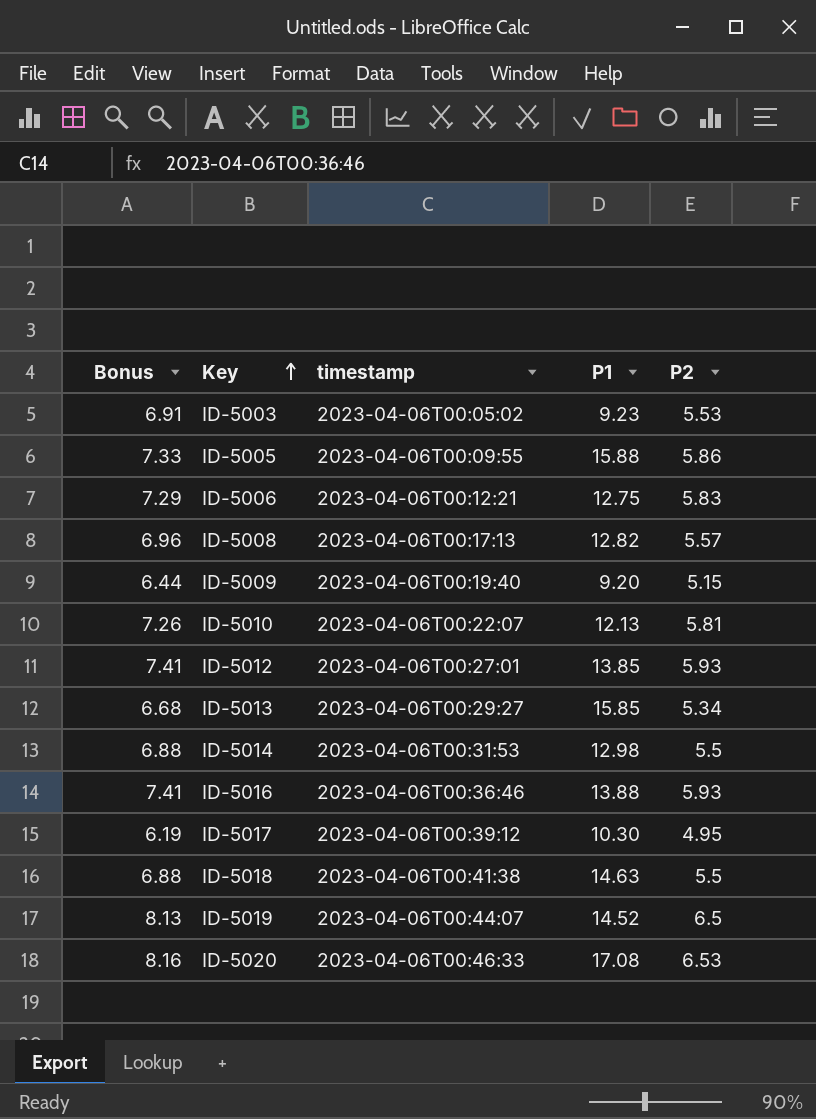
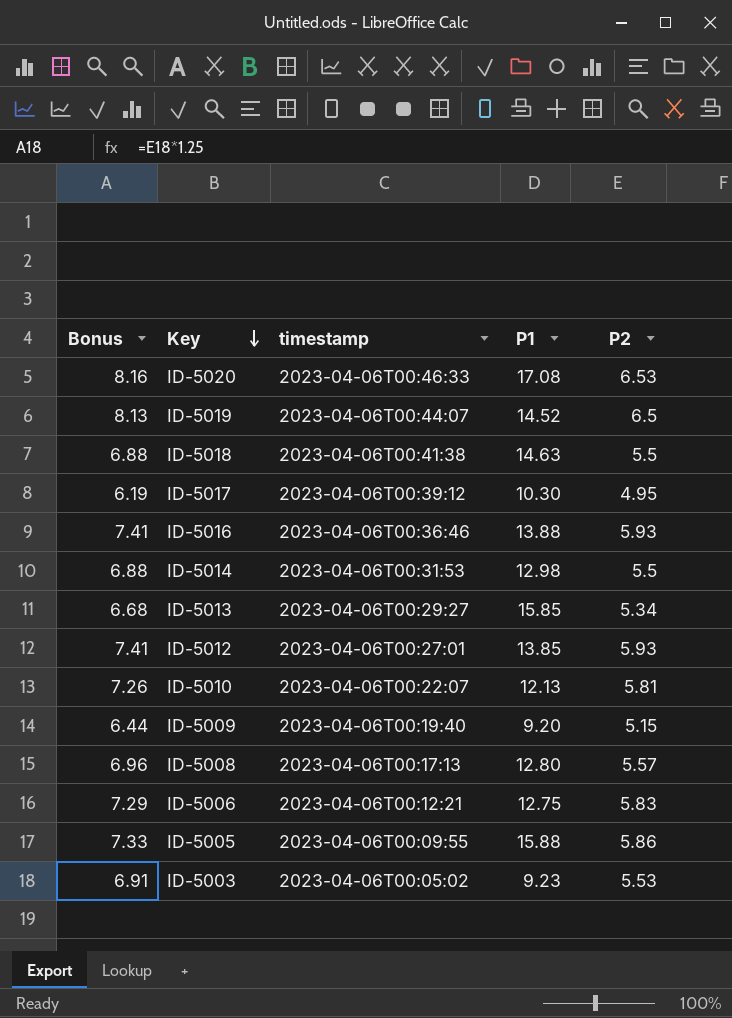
row order: Key ascending -> Key descending
ID-5008 | P1: 12.82 -> 12.80

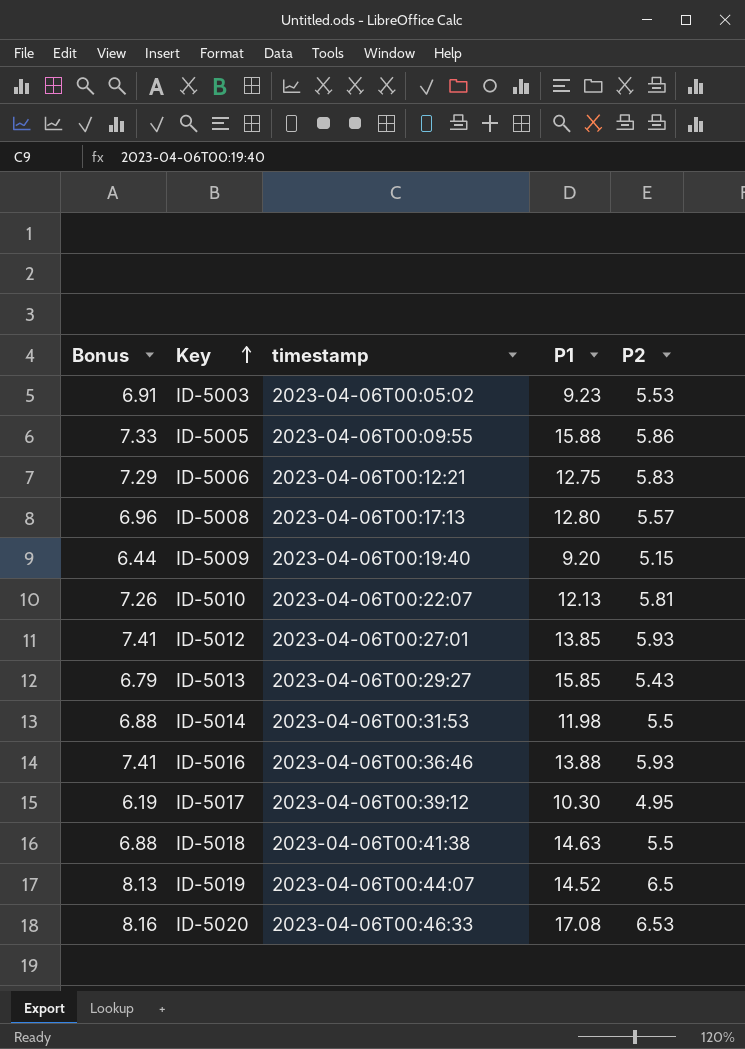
row order: Key descending -> Key ascending
ID-5013 | Bonus: 6.68 -> 6.79
ID-5013 | P2: 5.34 -> 5.43
ID-5014 | P1: 12.98 -> 11.98

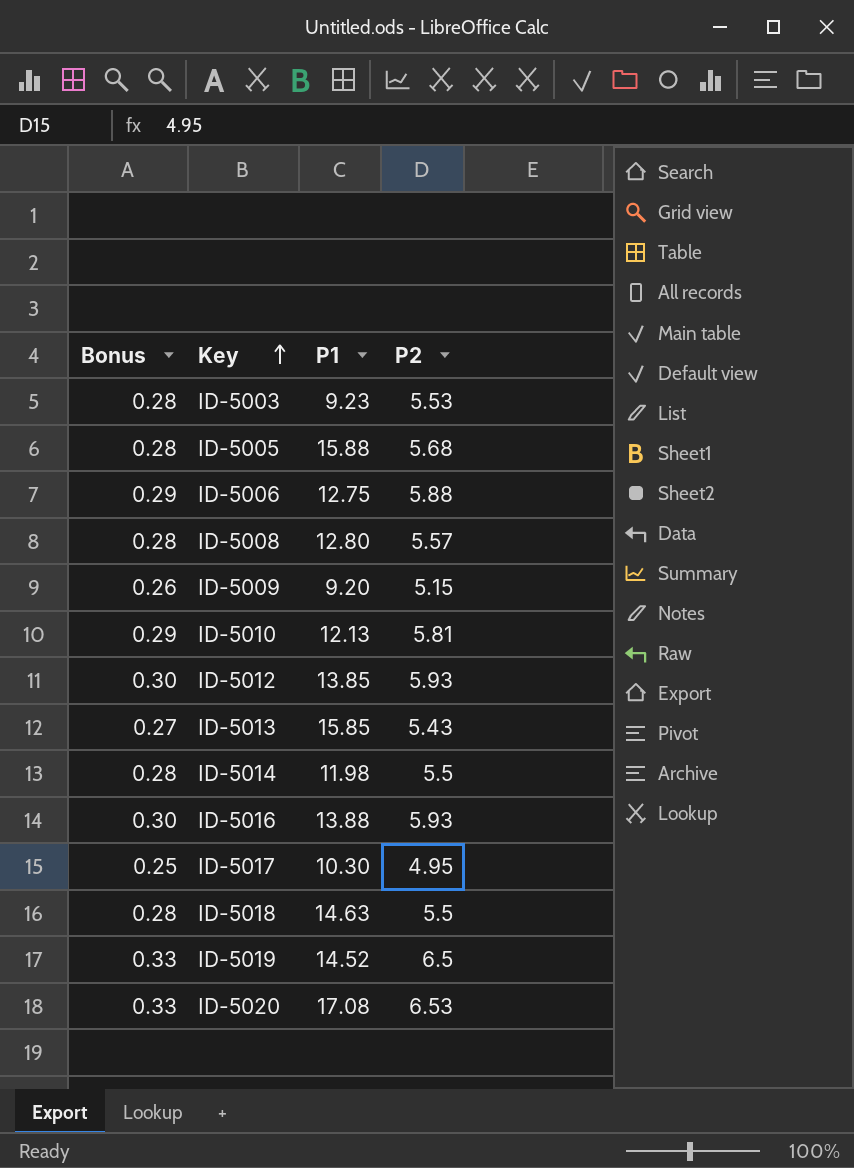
column timestamp | position: 3 -> none
column Bonus | formula: [P2] * 1.25 -> [P2] * 0.05
ID-5005 | P2: 5.86 -> 5.68
ID-5006 | P2: 5.83 -> 5.88

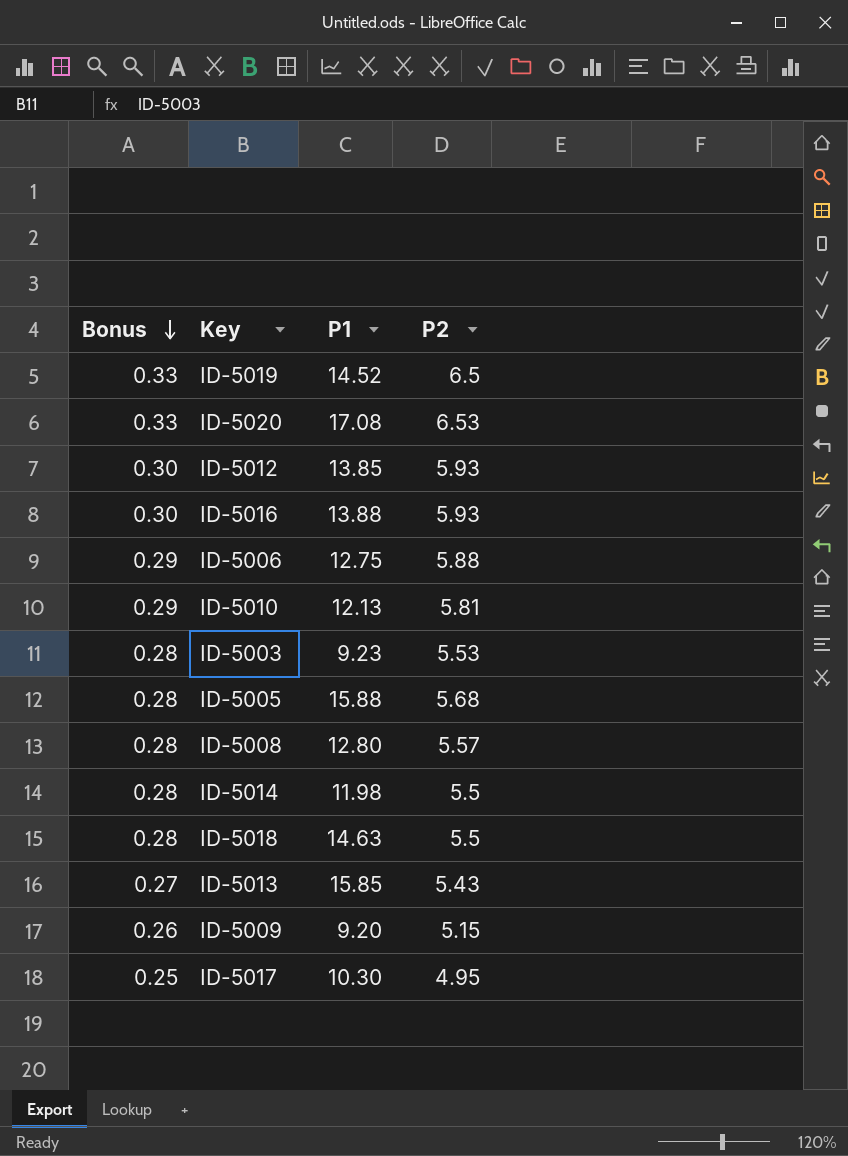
row order: Key ascending -> Bonus descending

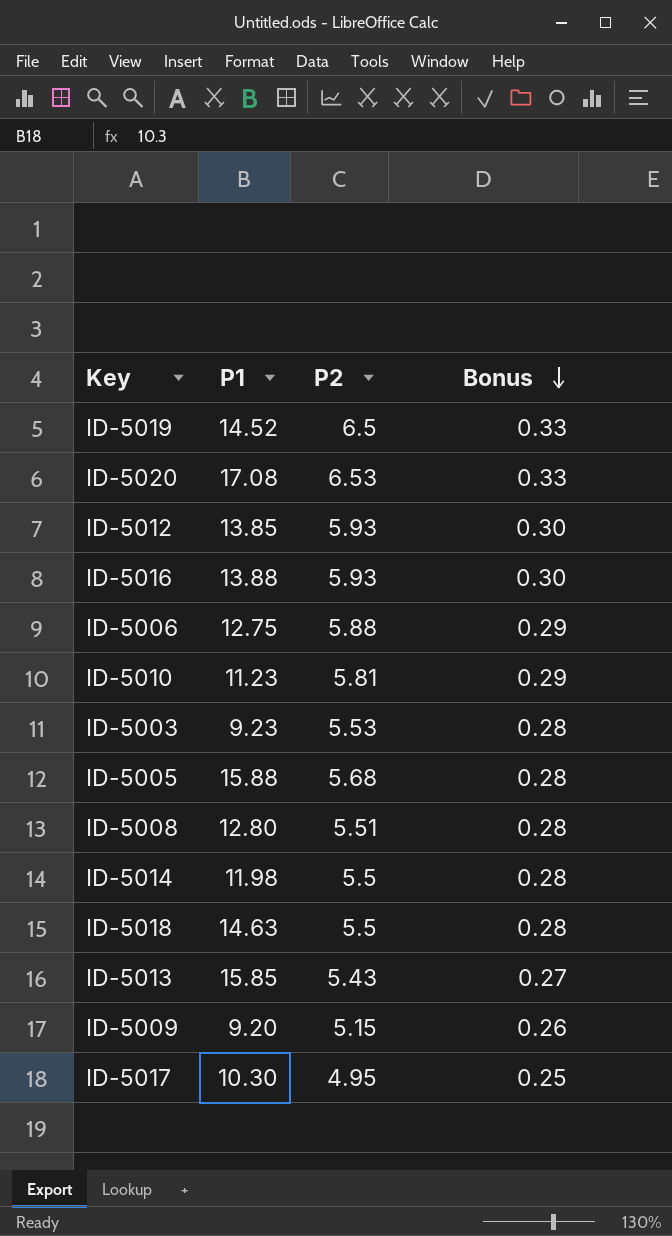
column Bonus | position: 1 -> 4
ID-5010 | P1: 12.13 -> 11.23
ID-5008 | P2: 5.57 -> 5.51

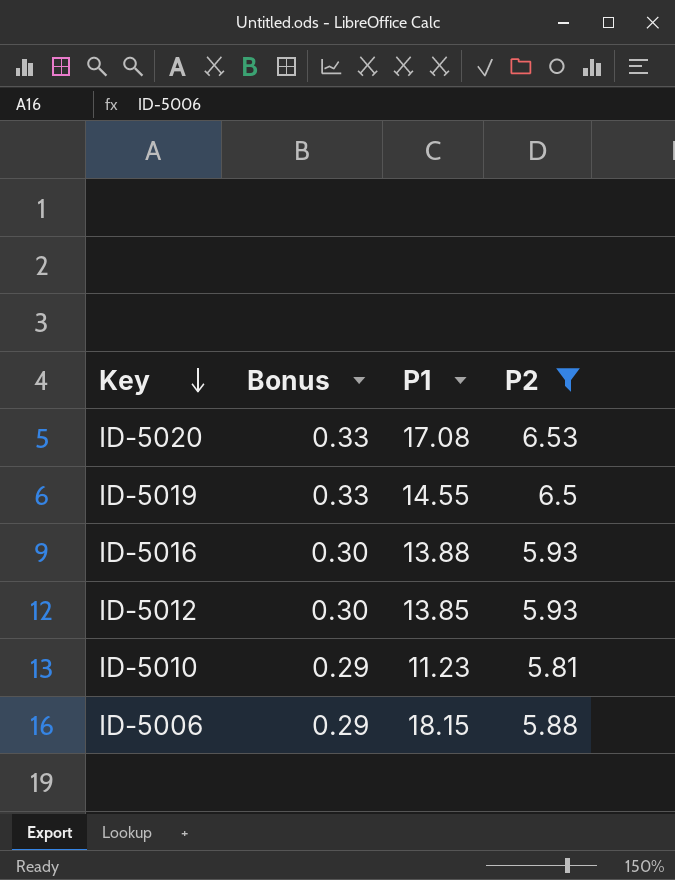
filter: none -> P2 >= 5.81
row order: Bonus descending -> Key descending
column Bonus | position: 4 -> 2
ID-5019 | P1: 14.52 -> 14.55
ID-5006 | P1: 12.75 -> 18.15

